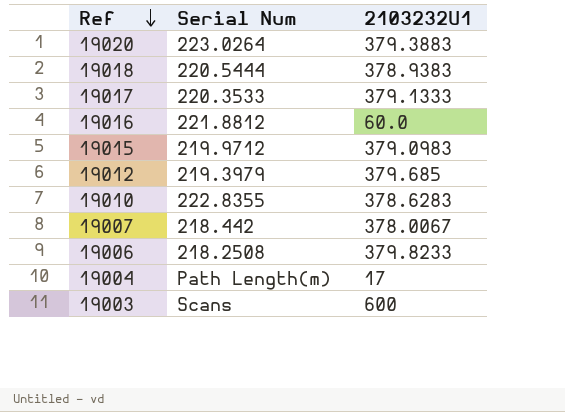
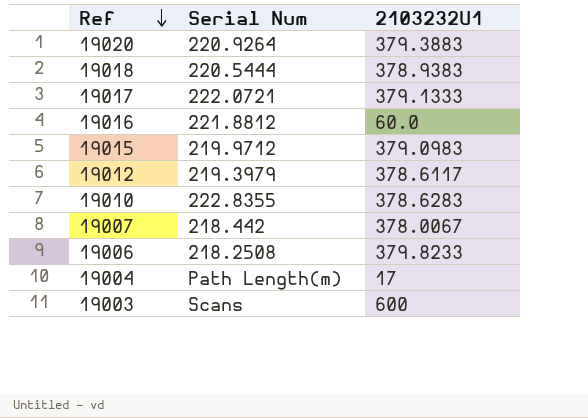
19020 | Serial Num: 223.0264 -> 220.9264
19017 | Serial Num: 220.3533 -> 222.0721
19012 | 2103232U1: 379.685 -> 378.6117

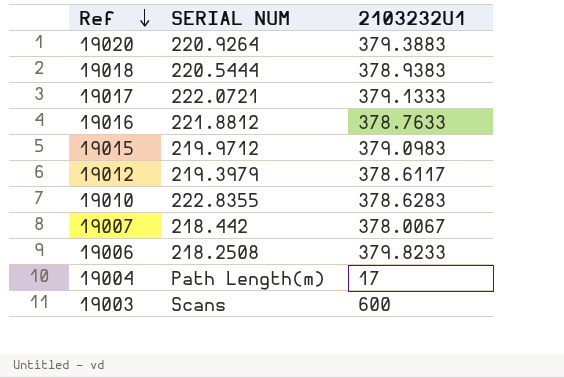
column name: Serial Num -> SERIAL NUM
19016 | 2103232U1: 60.0 -> 378.7633

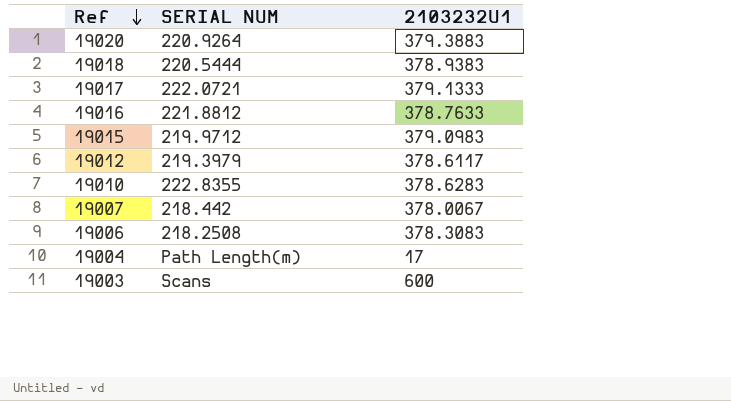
19006 | 2103232U1: 379.8233 -> 378.3083

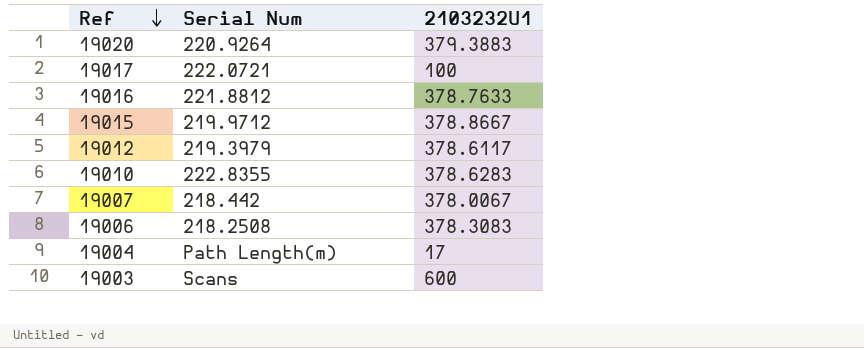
column name: SERIAL NUM -> Serial Num
row 19018: 220.5444 | 378.9383 -> none
19017 | 2103232U1: 379.1333 -> 100
19015 | 2103232U1: 379.0983 -> 378.8667

